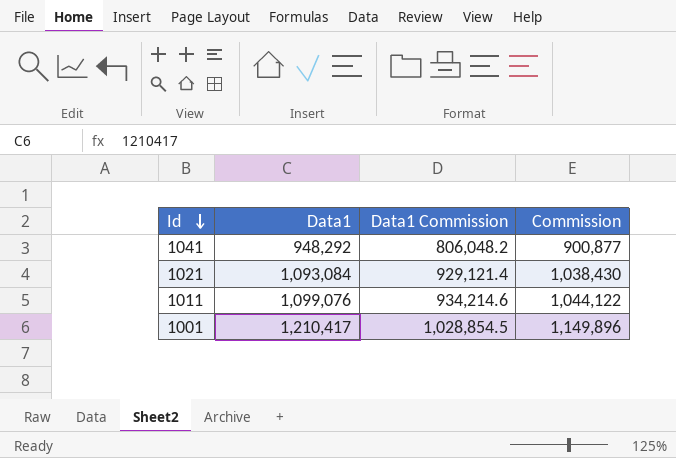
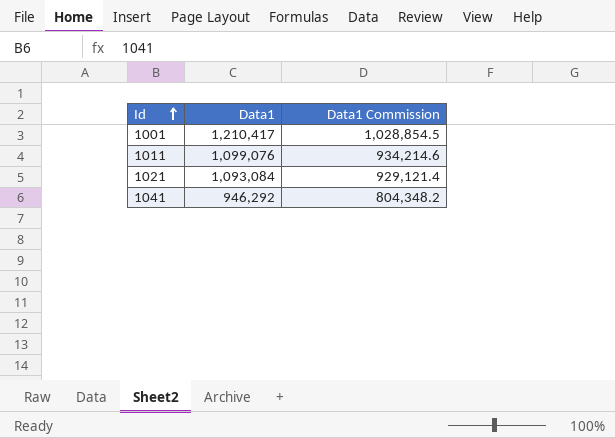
row order: Id descending -> Id ascending
column Commission | formula: [Data1] * 0.95 -> none
1041 | Data1: 948,292 -> 946,292
1041 | Data1 Commission: 806,048.2 -> 804,348.2

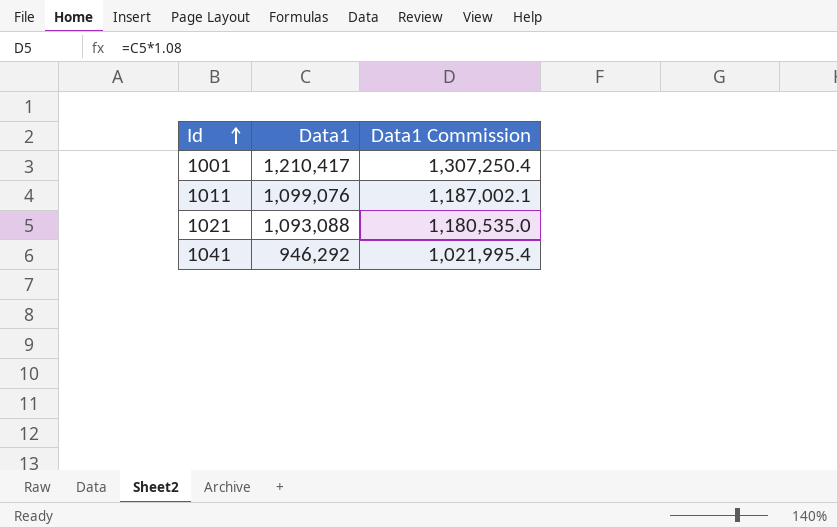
column Data1 Commission | formula: [Data1] * 0.85 -> [Data1] * 1.08
1021 | Data1: 1,093,084 -> 1,093,088

